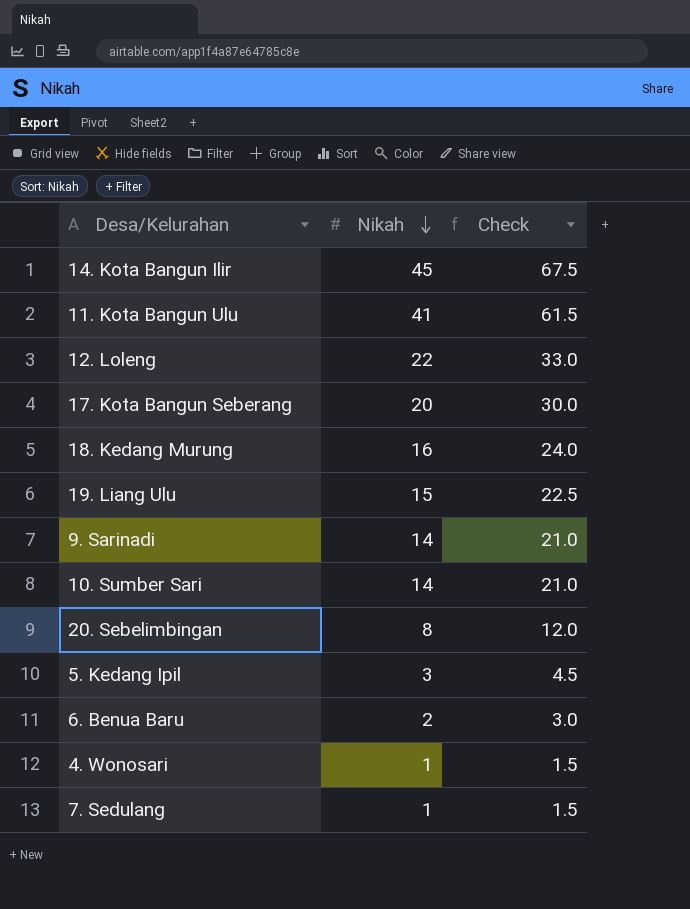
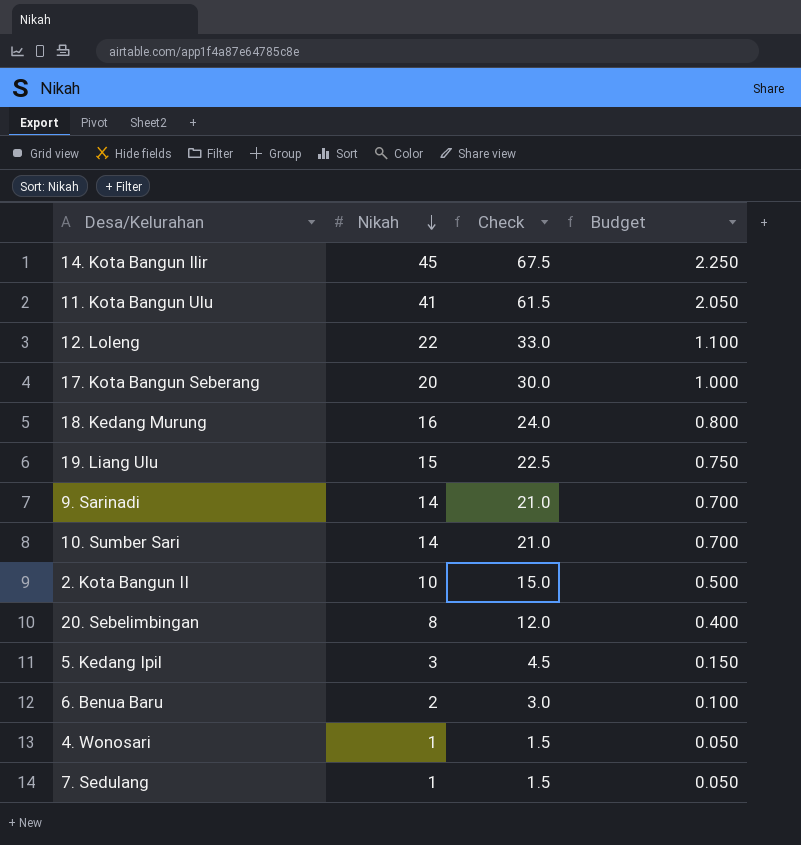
column Budget | formula: none -> [Nikah] * 0.05
row 2. Kota Bangun II: none -> 10 | 15.0 | 0.500

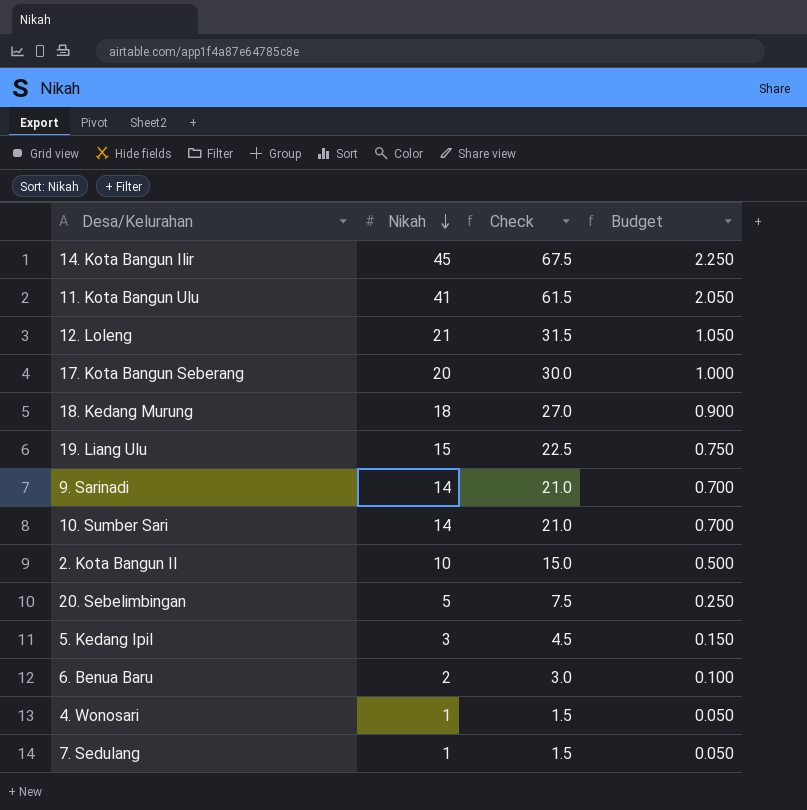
12. Loleng | Nikah: 22 -> 21
12. Loleng | Check: 33.0 -> 31.5
12. Loleng | Budget: 1.100 -> 1.050
18. Kedang Murung | Nikah: 16 -> 18
18. Kedang Murung | Check: 24.0 -> 27.0
18. Kedang Murung | Budget: 0.800 -> 0.900
20. Sebelimbingan | Nikah: 8 -> 5
20. Sebelimbingan | Check: 12.0 -> 7.5
20. Sebelimbingan | Budget: 0.400 -> 0.250

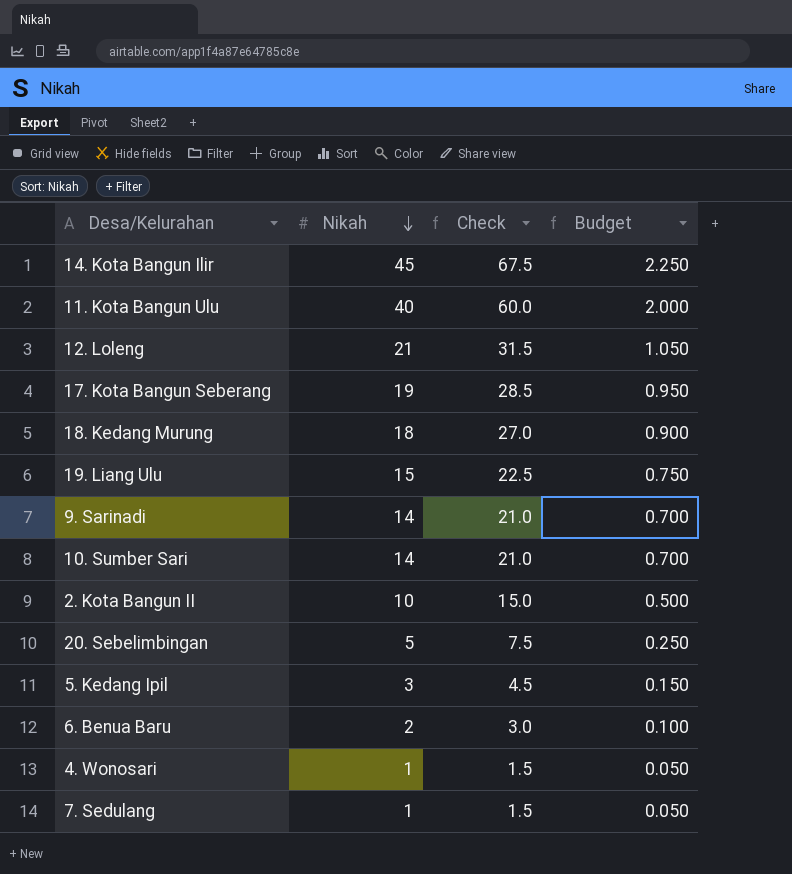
11. Kota Bangun Ulu | Nikah: 41 -> 40
11. Kota Bangun Ulu | Check: 61.5 -> 60.0
11. Kota Bangun Ulu | Budget: 2.050 -> 2.000
17. Kota Bangun Seberang | Nikah: 20 -> 19
17. Kota Bangun Seberang | Check: 30.0 -> 28.5
17. Kota Bangun Seberang | Budget: 1.000 -> 0.950

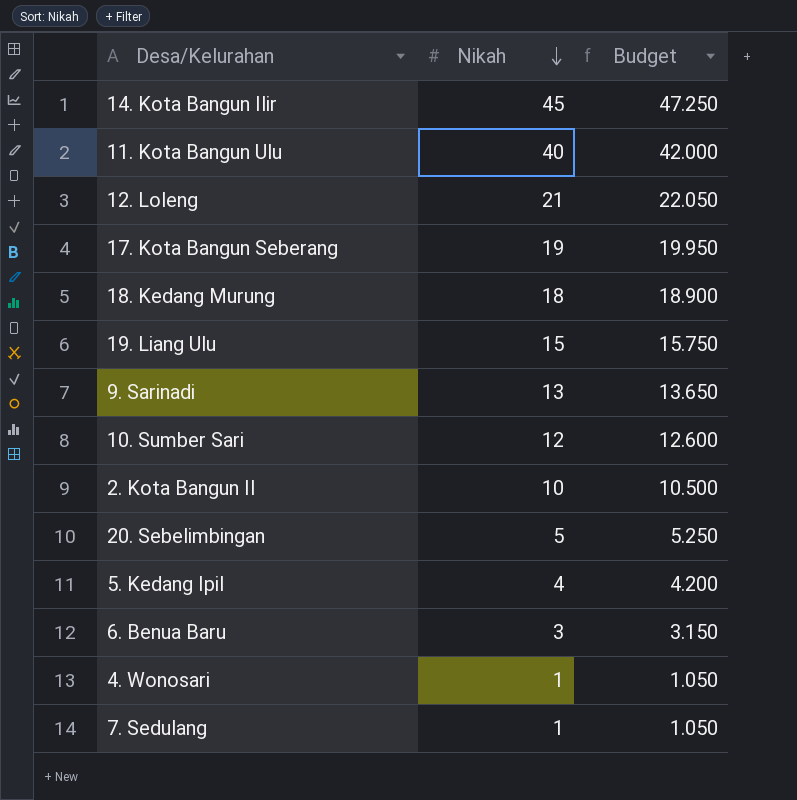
column Check | formula: [Nikah] * 1.5 -> none
column Budget | formula: [Nikah] * 0.05 -> [Nikah] * 1.05
9. Sarinadi | Nikah: 14 -> 13
10. Sumber Sari | Nikah: 14 -> 12
5. Kedang Ipil | Nikah: 3 -> 4
6. Benua Baru | Nikah: 2 -> 3

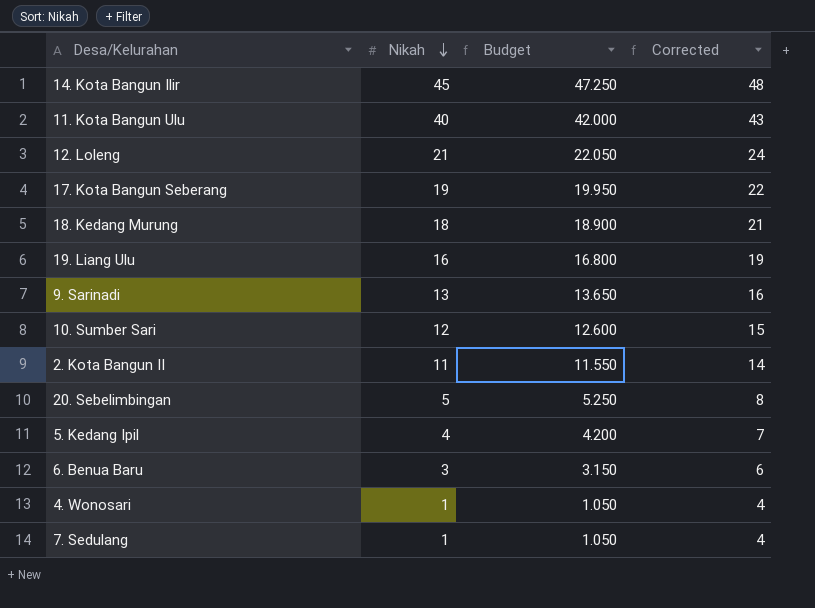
column Corrected | formula: none -> [Nikah] + 3
19. Liang Ulu | Nikah: 15 -> 16
19. Liang Ulu | Budget: 15.750 -> 16.800
2. Kota Bangun II | Nikah: 10 -> 11
2. Kota Bangun II | Budget: 10.500 -> 11.550

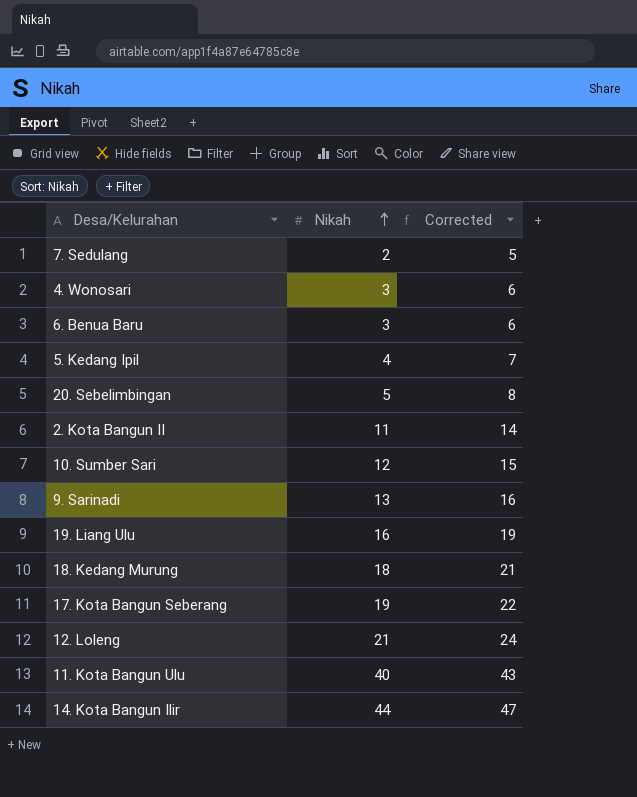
row order: Nikah descending -> Nikah ascending
column Budget | formula: [Nikah] * 1.05 -> none
7. Sedulang | Nikah: 1 -> 2
7. Sedulang | Corrected: 4 -> 5
4. Wonosari | Nikah: 1 -> 3
4. Wonosari | Corrected: 4 -> 6
14. Kota Bangun Ilir | Nikah: 45 -> 44
14. Kota Bangun Ilir | Corrected: 48 -> 47

